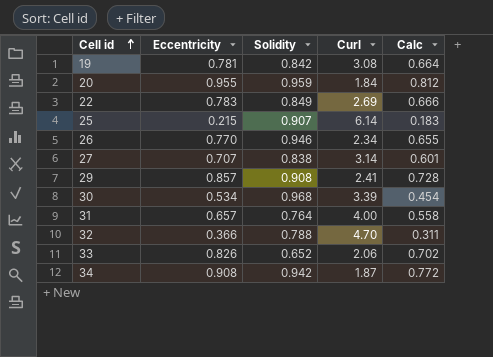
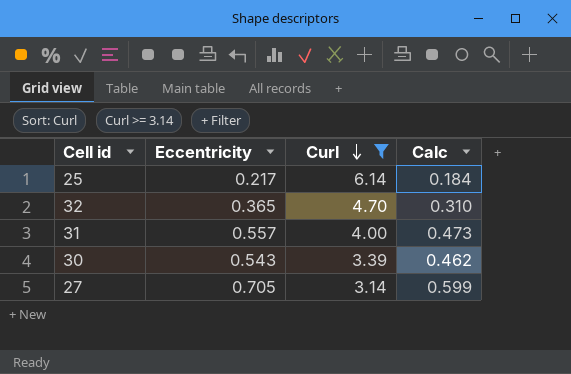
filter: none -> Curl >= 3.14
row order: Cell id ascending -> Curl descending
column Solidity | position: 3 -> none
25 | Eccentricity: 0.215 -> 0.217
25 | Calc: 0.183 -> 0.184
32 | Eccentricity: 0.366 -> 0.365
32 | Calc: 0.311 -> 0.310
31 | Eccentricity: 0.657 -> 0.557
31 | Calc: 0.558 -> 0.473
30 | Eccentricity: 0.534 -> 0.543
30 | Calc: 0.454 -> 0.462
27 | Eccentricity: 0.707 -> 0.705
27 | Calc: 0.601 -> 0.599

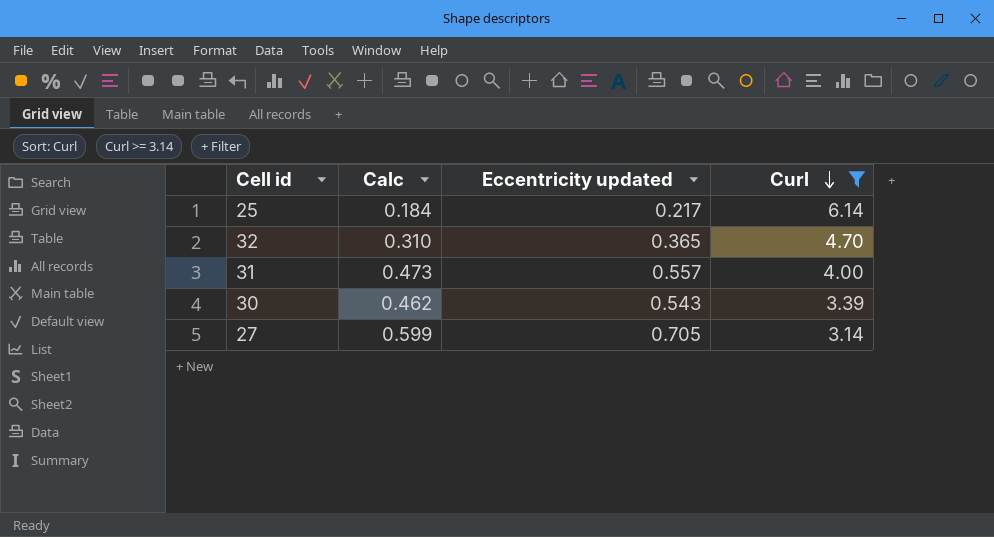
column Calc | position: 4 -> 2
column name: Eccentricity -> Eccentricity updated

